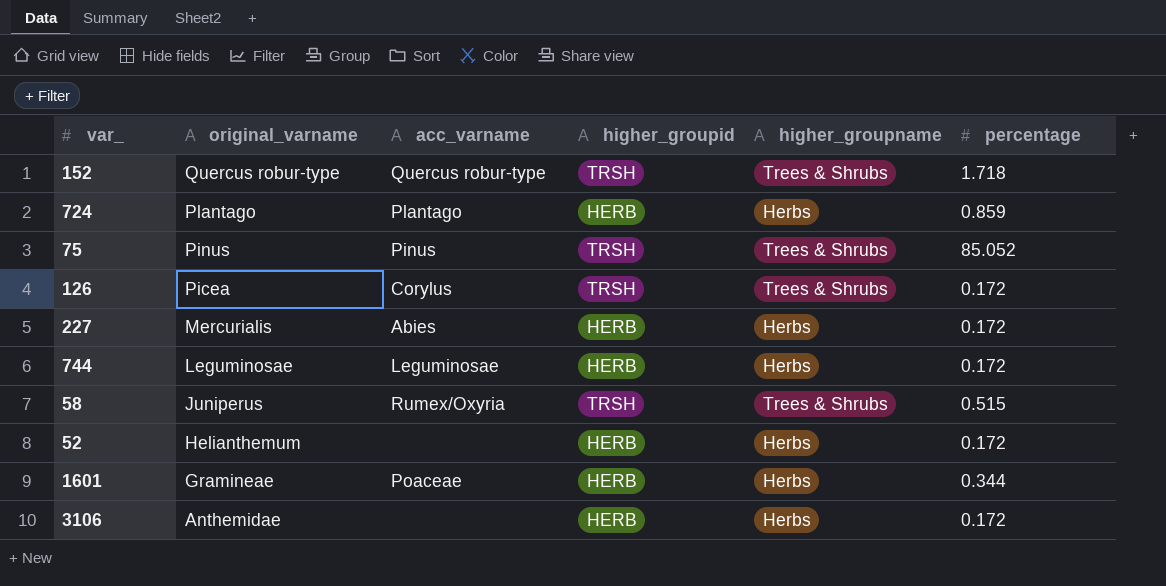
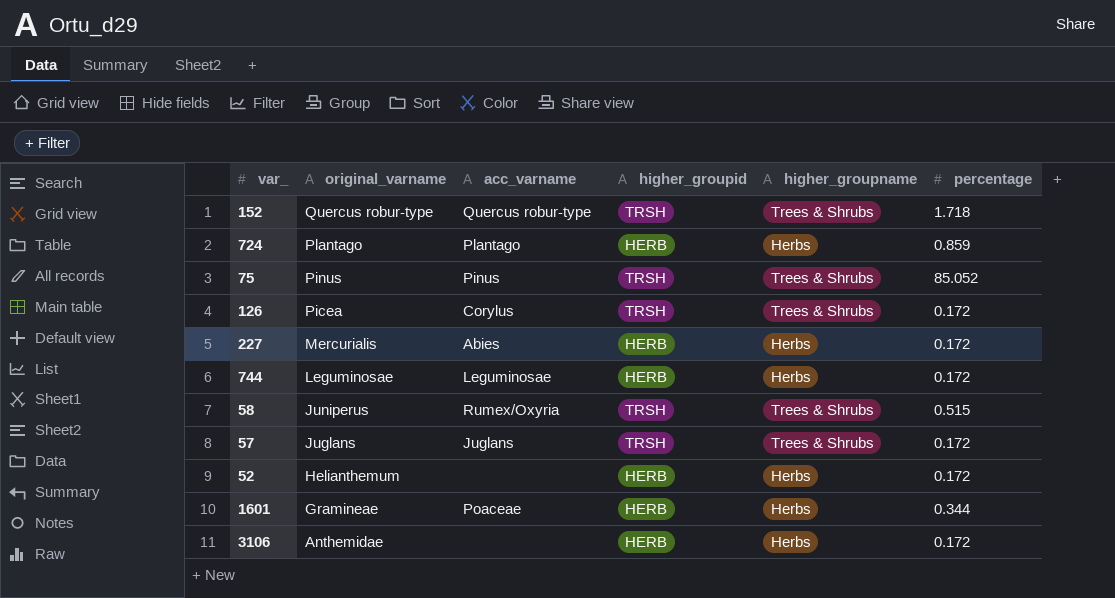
row 57: none -> Juglans | Juglans | TRSH | Trees & Shrubs | 0.172

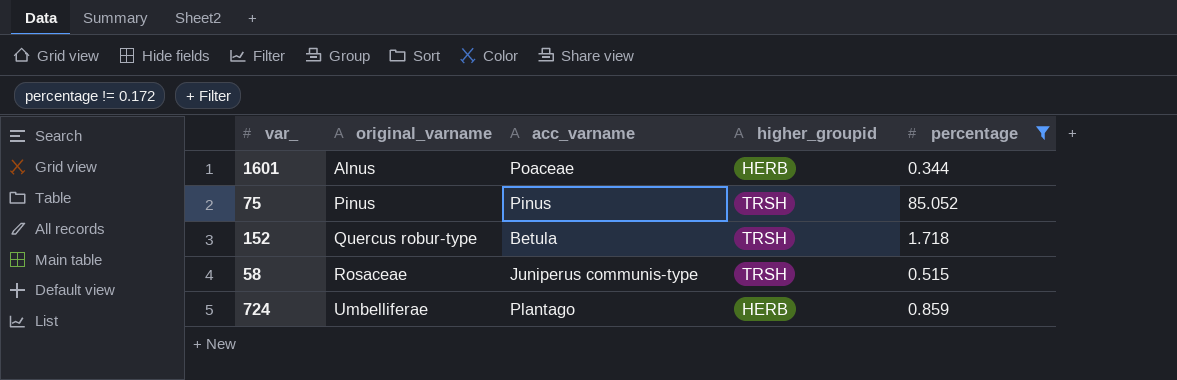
filter: none -> percentage != 0.172
row order: original_varname descending -> original_varname ascending
column higher_groupname | position: 5 -> none
1601 | original_varname: Gramineae -> Alnus
152 | acc_varname: Quercus robur-type -> Betula
58 | original_varname: Juniperus -> Rosaceae
58 | acc_varname: Rumex/Oxyria -> Juniperus communis-type
724 | original_varname: Plantago -> Umbelliferae

